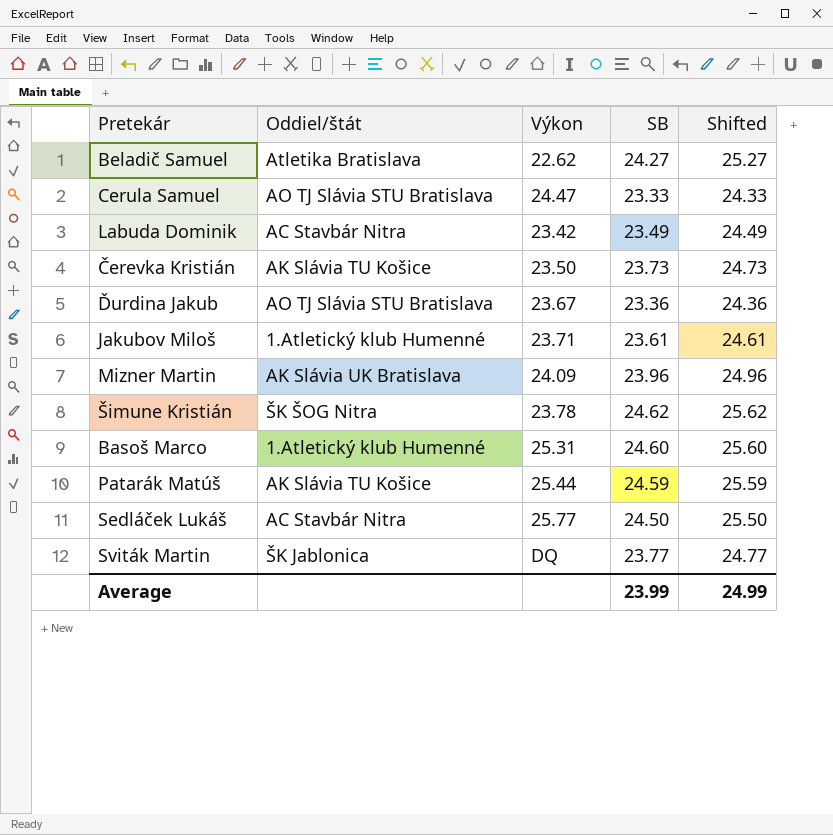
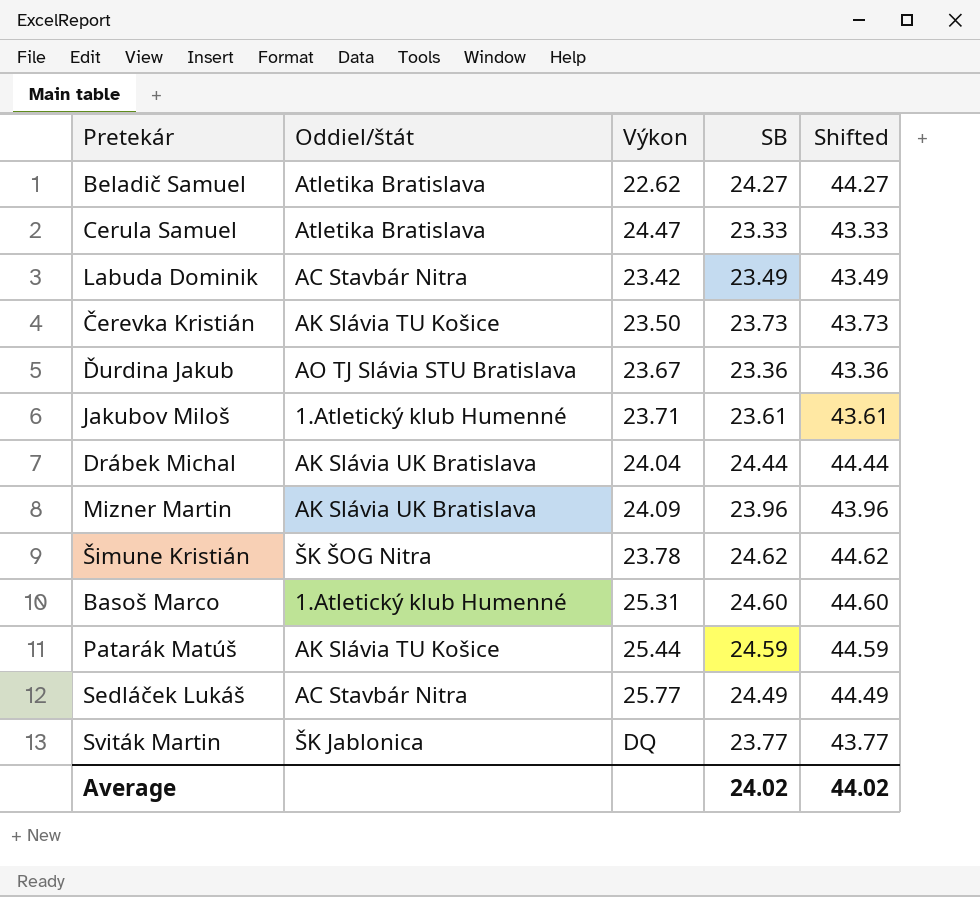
column Shifted | formula: [SB] + 1 -> [SB] + 20
Cerula Samuel | Oddiel/štát: AO TJ Slávia STU Bratislava -> Atletika Bratislava
row Drábek Michal: none -> AK Slávia UK Bratislava | 24.04 | 24.44 | 44.44
Sedláček Lukáš | SB: 24.50 -> 24.49
Average | SB: 23.99 -> 24.02
Average | Shifted: 24.99 -> 44.02

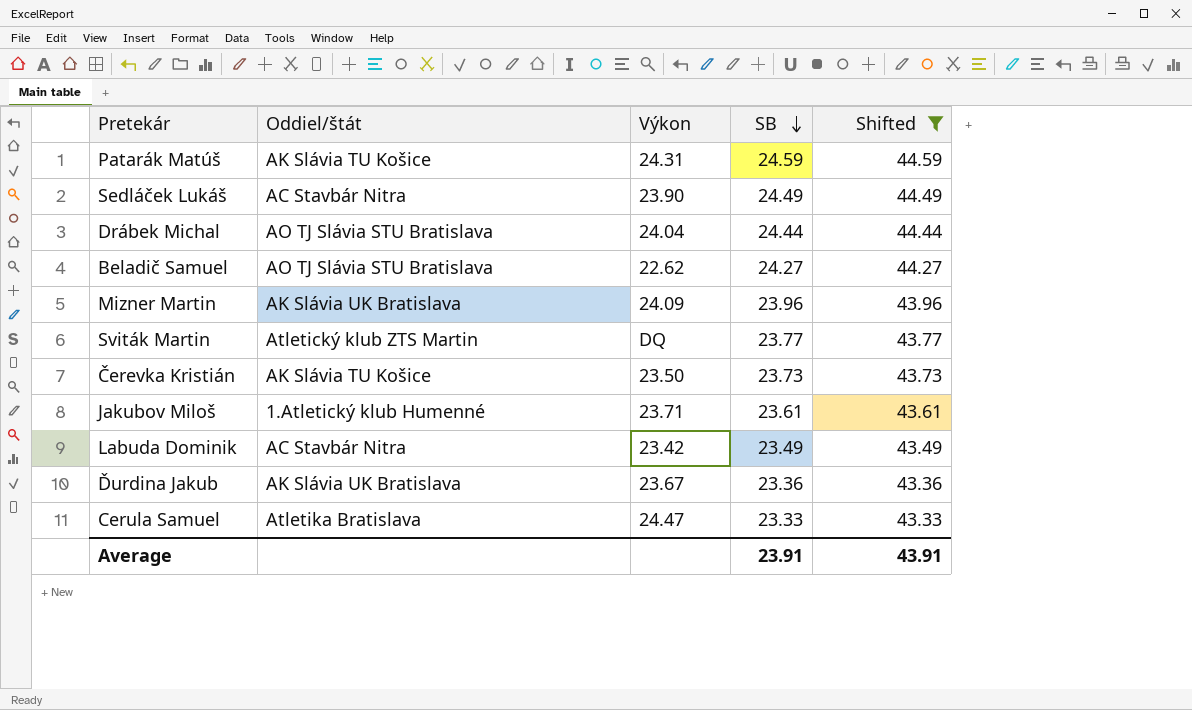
filter: none -> Shifted <= 44.59
row order: none -> SB descending
Patarák Matúš | Výkon: 25.44 -> 24.31
Sedláček Lukáš | Výkon: 25.77 -> 23.90
Drábek Michal | Oddiel/štát: AK Slávia UK Bratislava -> AO TJ Slávia STU Bratislava
Beladič Samuel | Oddiel/štát: Atletika Bratislava -> AO TJ Slávia STU Bratislava
Sviták Martin | Oddiel/štát: ŠK Jablonica -> Atletický klub ZTS Martin
Ďurdina Jakub | Oddiel/štát: AO TJ Slávia STU Bratislava -> AK Slávia UK Bratislava
Average | SB: 24.02 -> 23.91
Average | Shifted: 44.02 -> 43.91

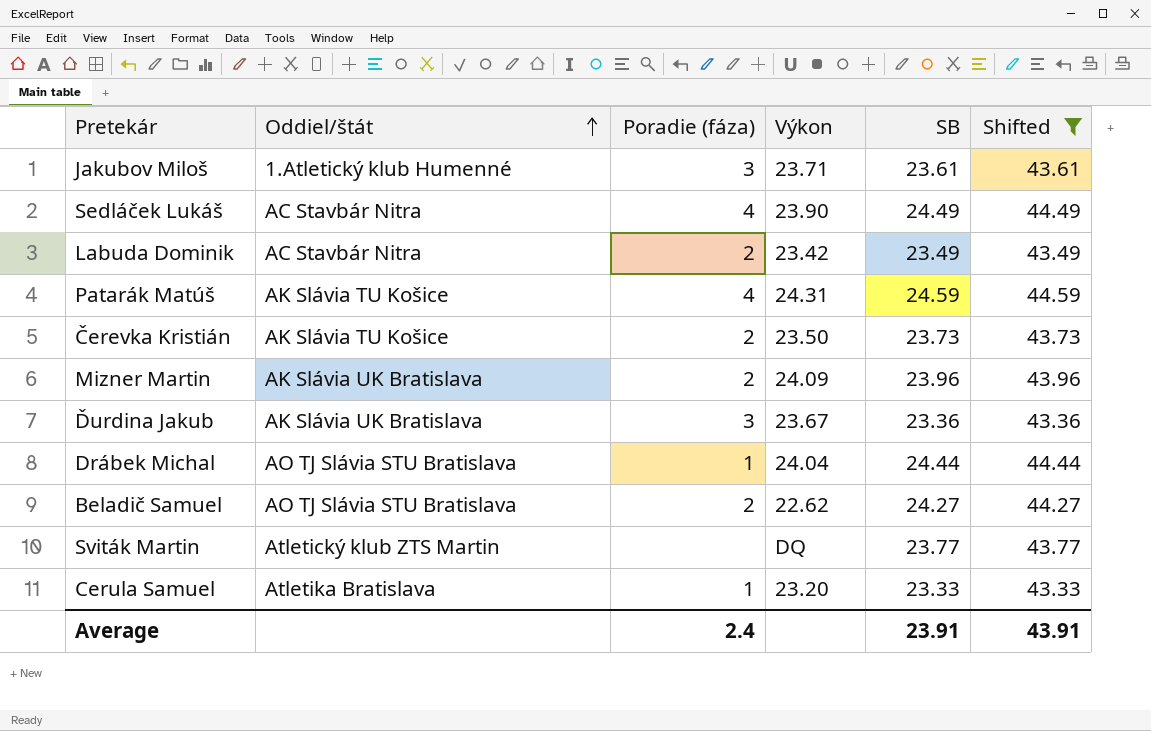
row order: SB descending -> Oddiel/štát ascending
column Poradie (fáza) | position: none -> 3
Cerula Samuel | Výkon: 24.47 -> 23.20

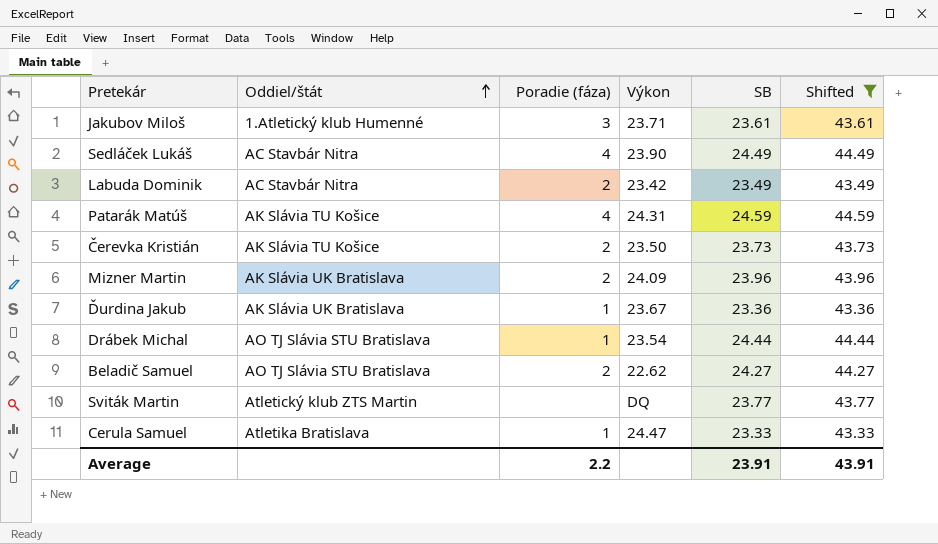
Ďurdina Jakub | Poradie (fáza): 3 -> 1
Drábek Michal | Výkon: 24.04 -> 23.54
Cerula Samuel | Výkon: 23.20 -> 24.47
Average | Poradie (fáza): 2.4 -> 2.2

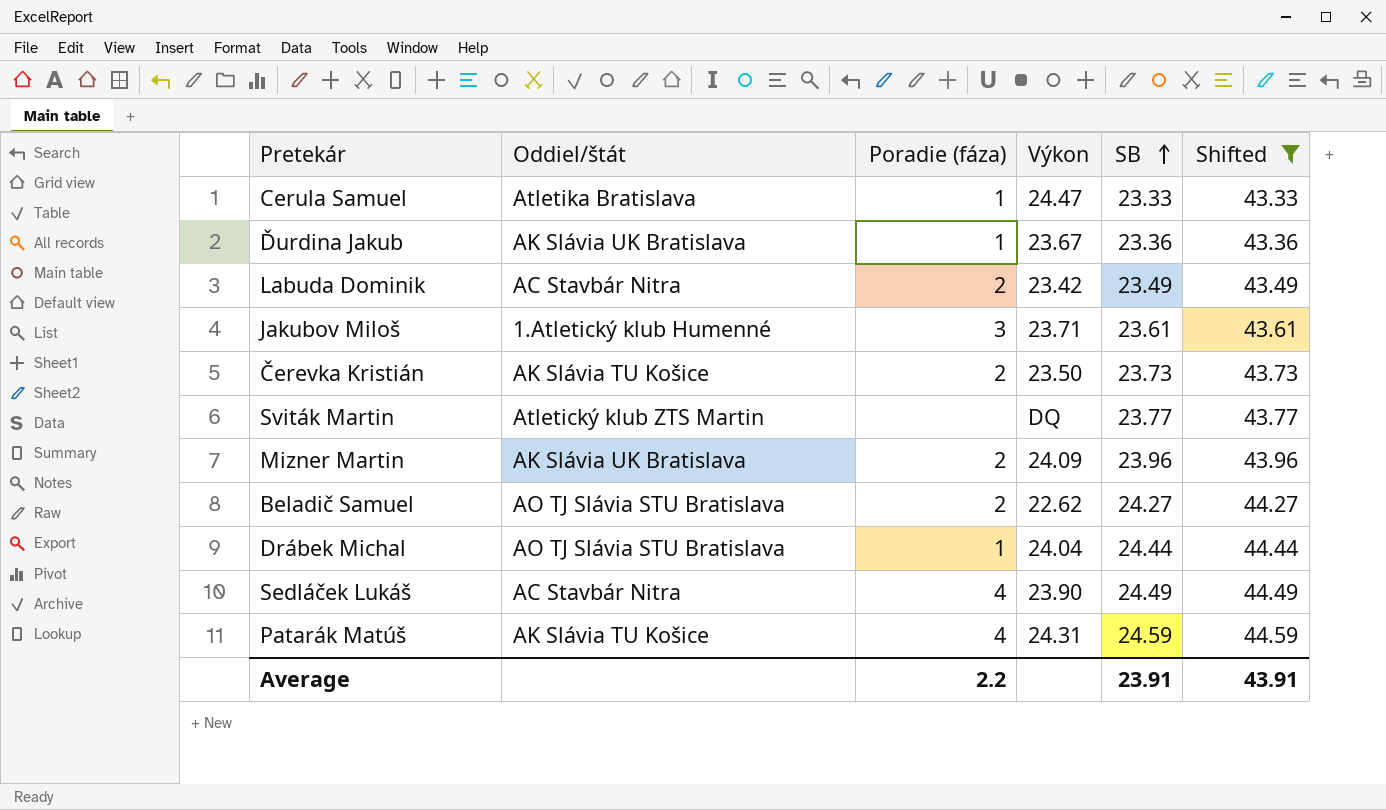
row order: Oddiel/štát ascending -> SB ascending
Drábek Michal | Výkon: 23.54 -> 24.04

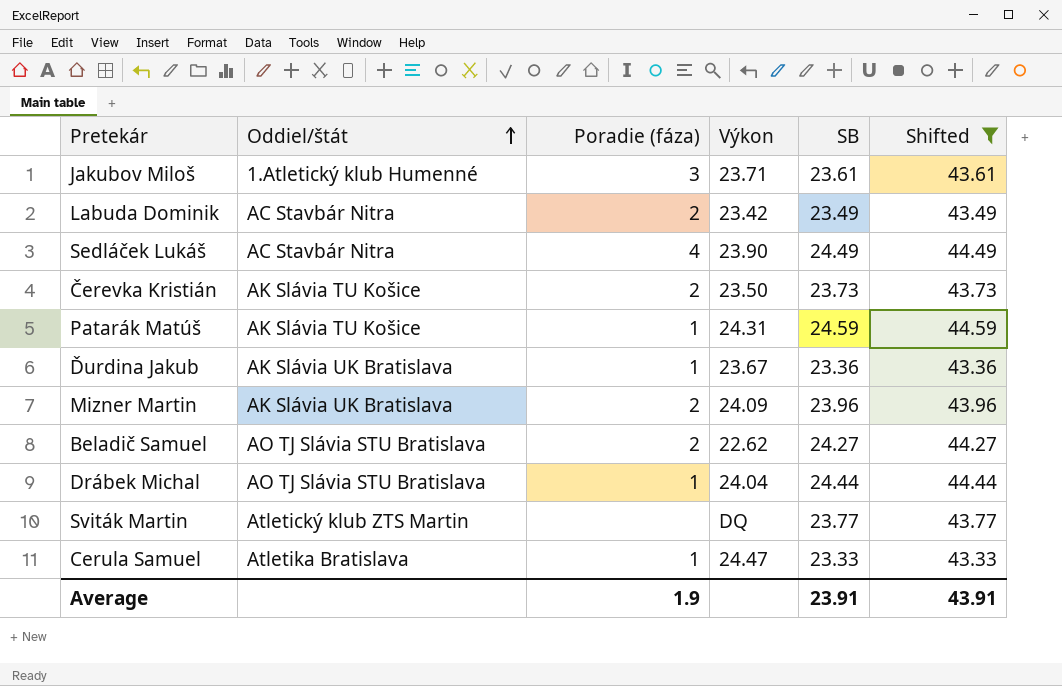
row order: SB ascending -> Oddiel/štát ascending
Patarák Matúš | Poradie (fáza): 4 -> 1
Average | Poradie (fáza): 2.2 -> 1.9

